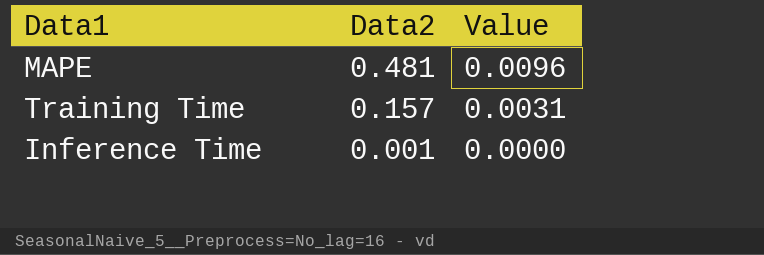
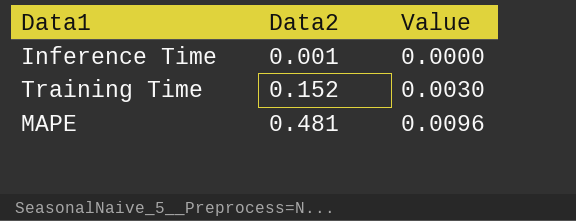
row order: Data2 descending -> Data2 ascending
Training Time | Data2: 0.157 -> 0.152
Training Time | Value: 0.0031 -> 0.0030

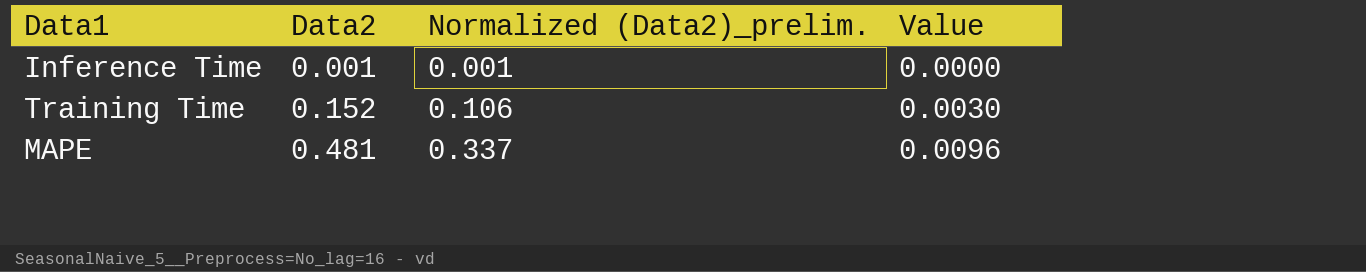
column Normalized (Data2)_prelim. | formula: none -> [Data2] * 0.7

